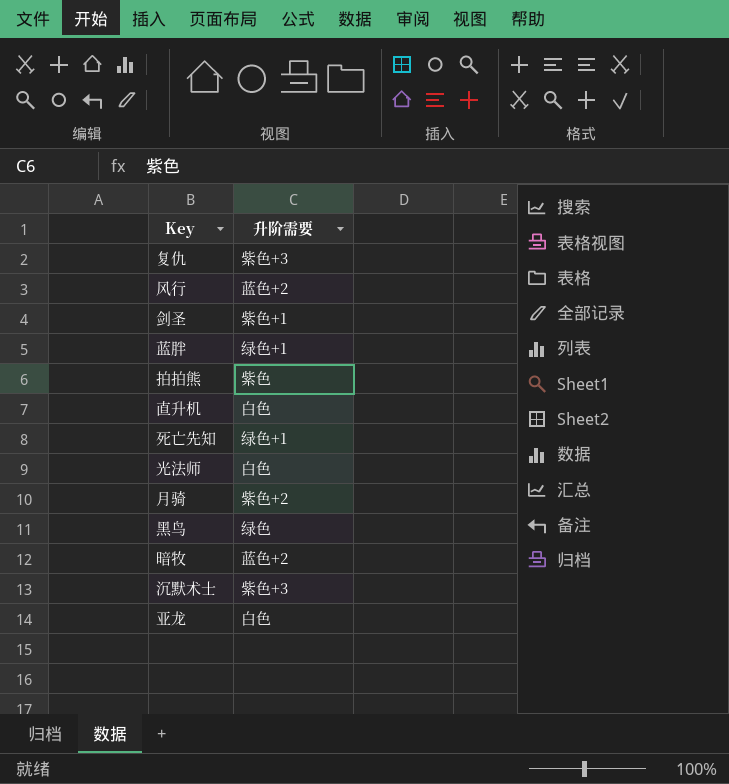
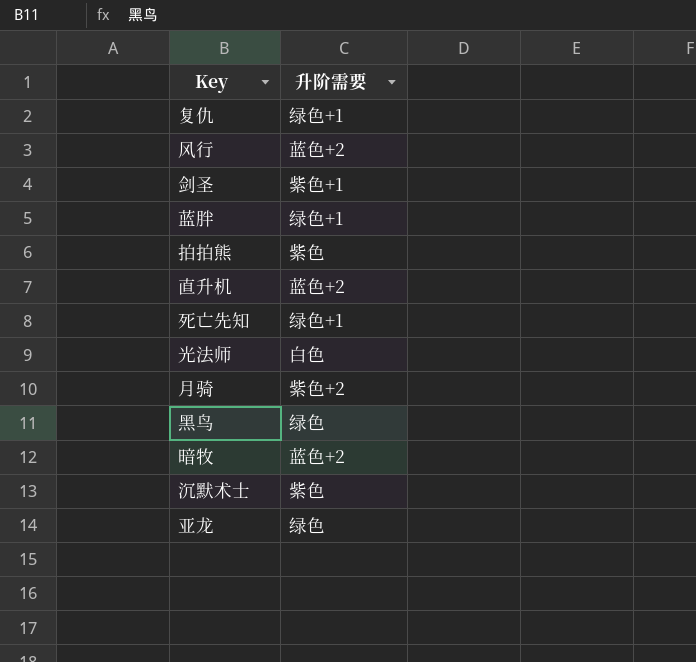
复仇 | 升阶需要: 紫色+3 -> 绿色+1
直升机 | 升阶需要: 白色 -> 蓝色+2
沉默术士 | 升阶需要: 紫色+3 -> 紫色
亚龙 | 升阶需要: 白色 -> 绿色

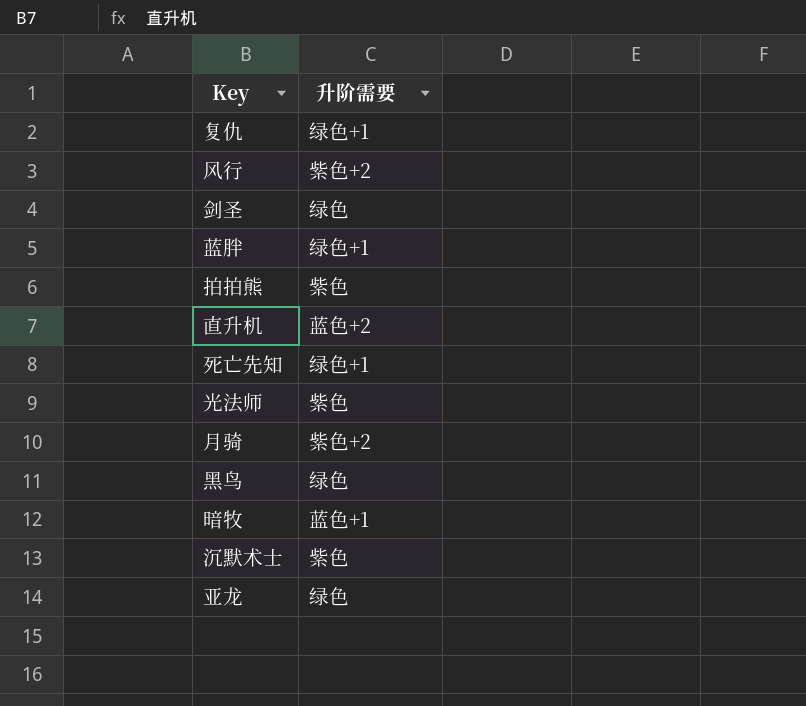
风行 | 升阶需要: 蓝色+2 -> 紫色+2
剑圣 | 升阶需要: 紫色+1 -> 绿色
光法师 | 升阶需要: 白色 -> 紫色
暗牧 | 升阶需要: 蓝色+2 -> 蓝色+1

